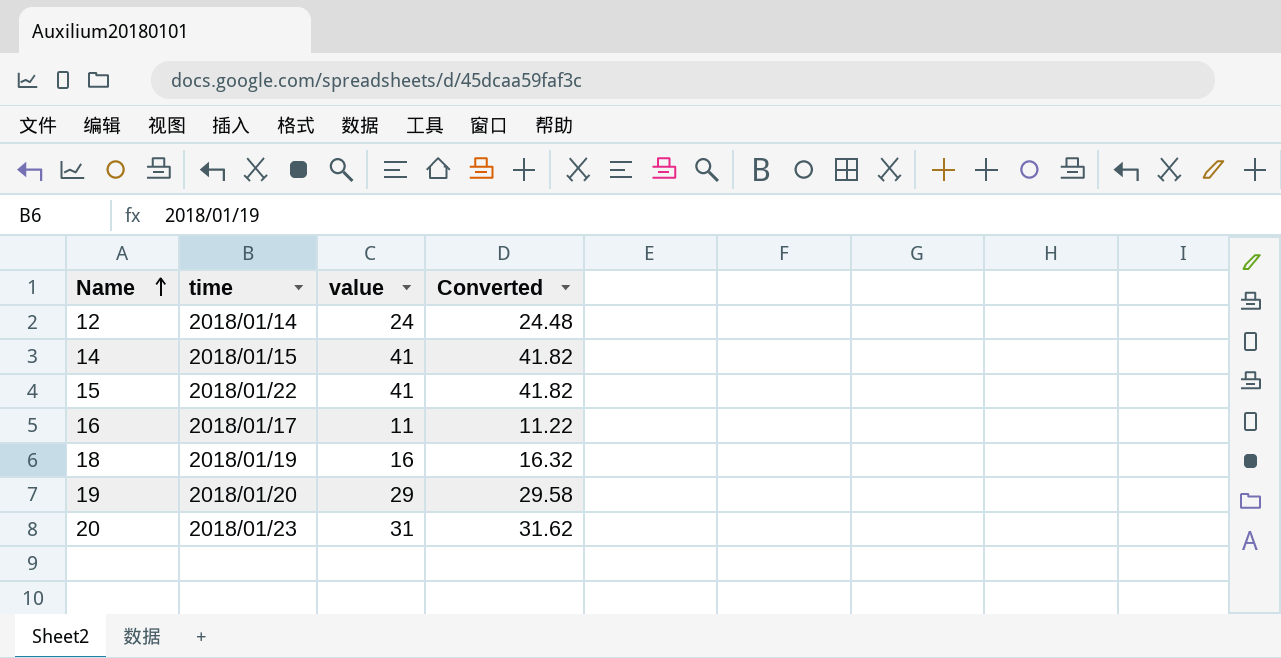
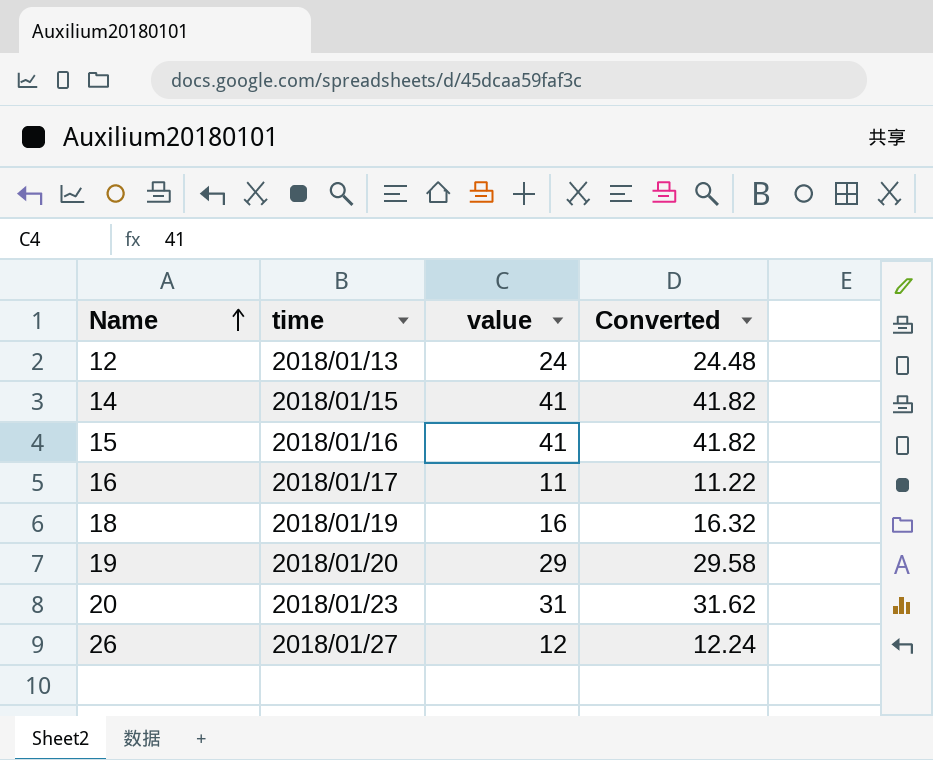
12 | time: 2018/01/14 -> 2018/01/13
15 | time: 2018/01/22 -> 2018/01/16
row 26: none -> 2018/01/27 | 12 | 12.24

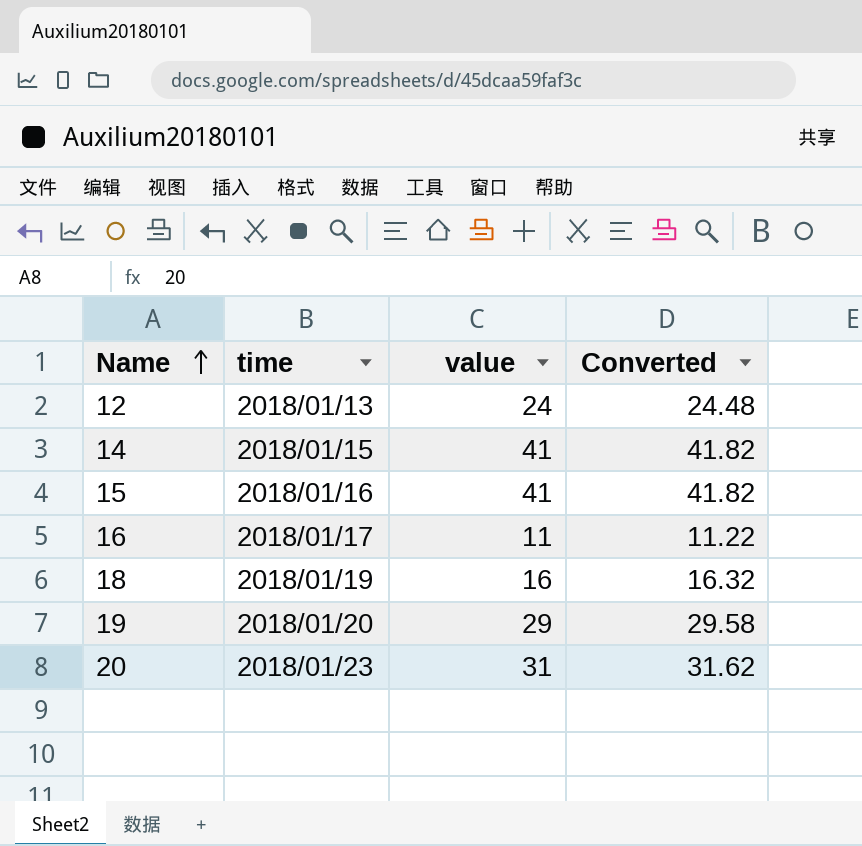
row 26: 2018/01/27 | 12 | 12.24 -> none

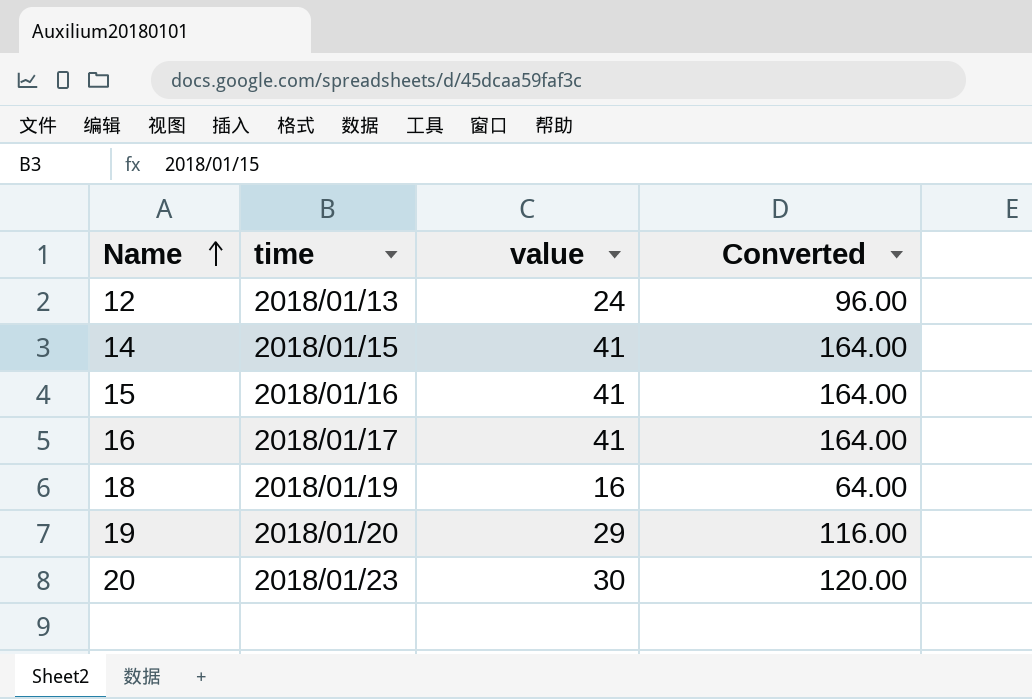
column Converted | formula: [value] * 1.02 -> [value] * 4
16 | value: 11 -> 41
20 | value: 31 -> 30

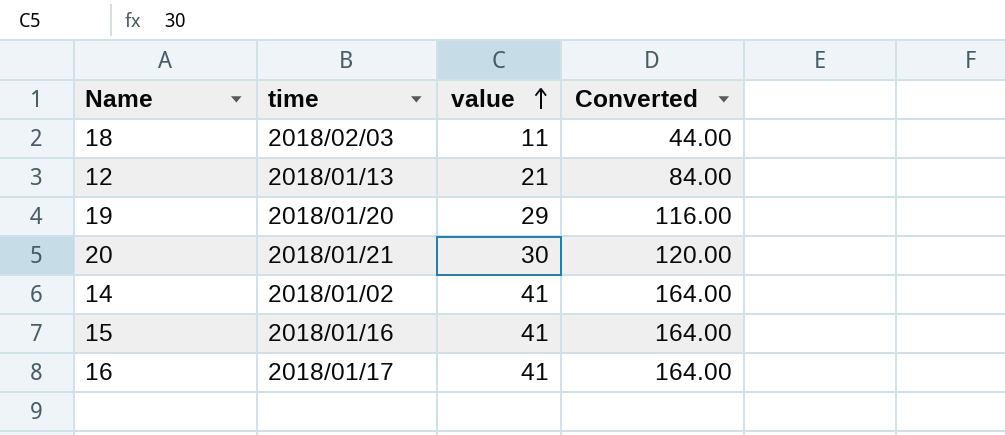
row order: Name ascending -> value ascending
18 | time: 2018/01/19 -> 2018/02/03
18 | value: 16 -> 11
18 | Converted: 64.00 -> 44.00
12 | value: 24 -> 21
12 | Converted: 96.00 -> 84.00
20 | time: 2018/01/23 -> 2018/01/21
14 | time: 2018/01/15 -> 2018/01/02

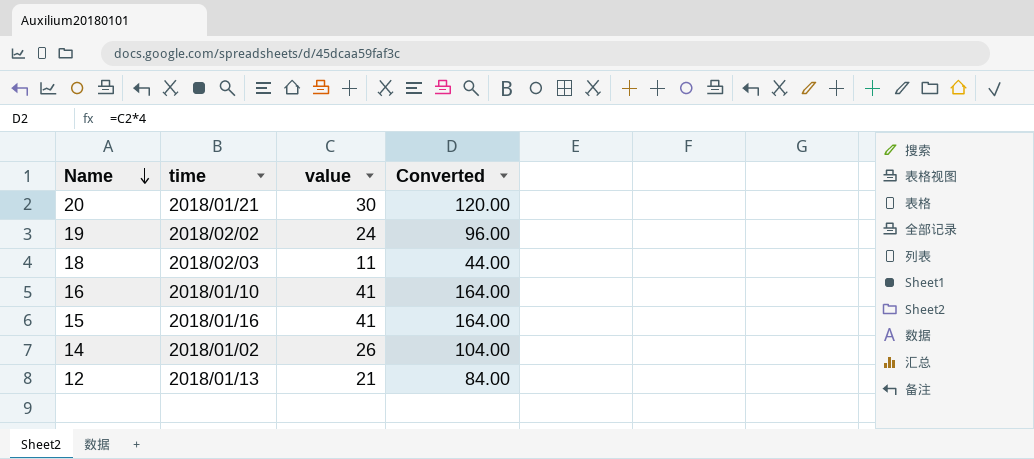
row order: value ascending -> Name descending
19 | time: 2018/01/20 -> 2018/02/02
19 | value: 29 -> 24
19 | Converted: 116.00 -> 96.00
16 | time: 2018/01/17 -> 2018/01/10
14 | value: 41 -> 26
14 | Converted: 164.00 -> 104.00

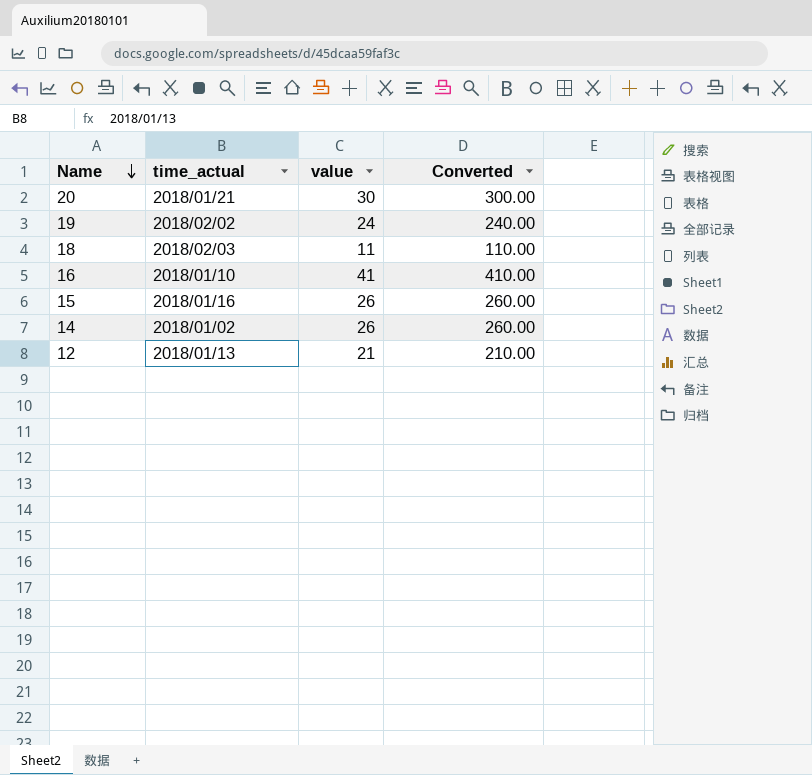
column name: time -> time_actual
column Converted | formula: [value] * 4 -> [value] * 10
15 | value: 41 -> 26

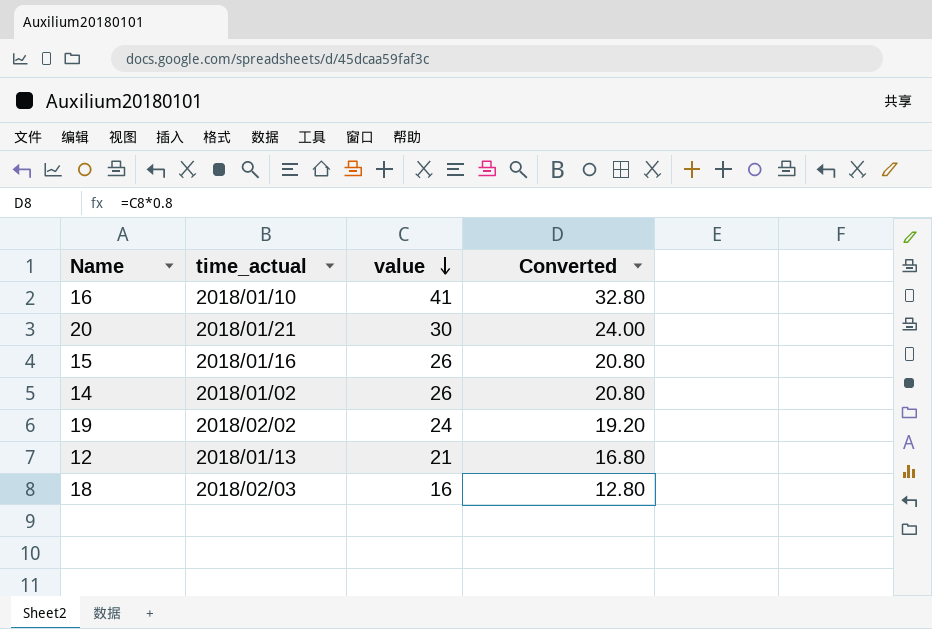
row order: Name descending -> value descending
column Converted | formula: [value] * 10 -> [value] * 0.8
18 | value: 11 -> 16

